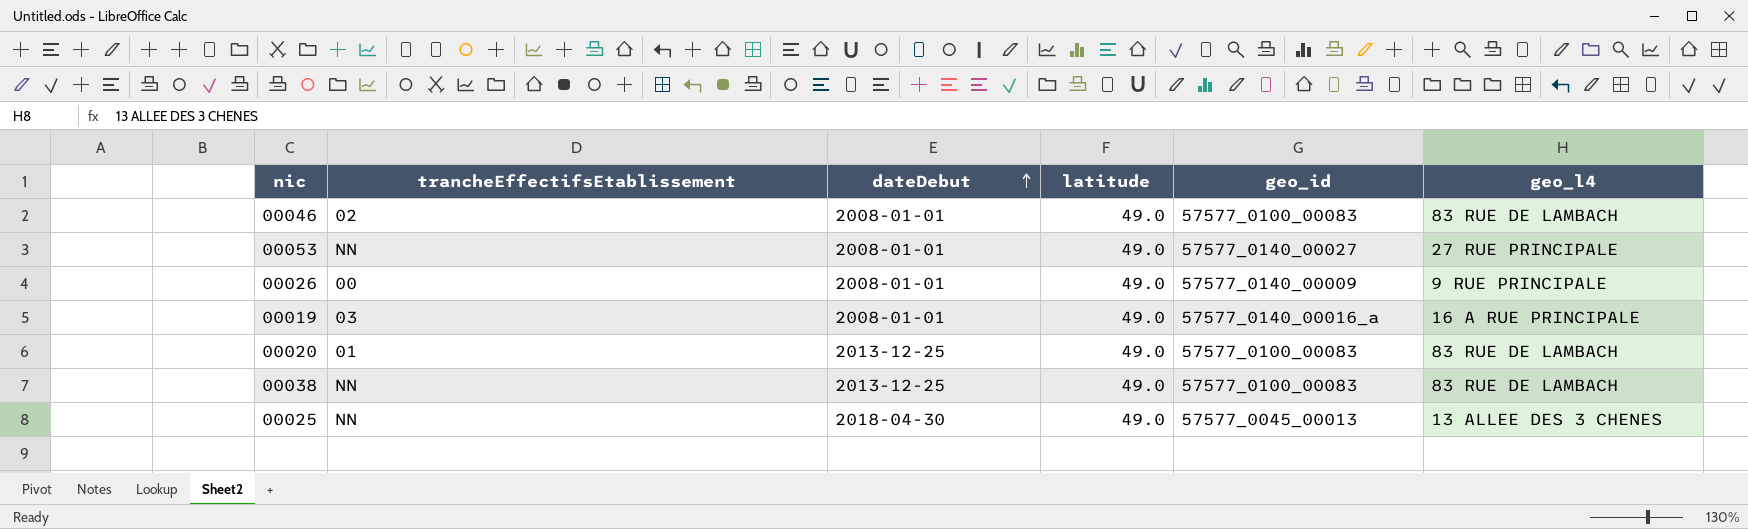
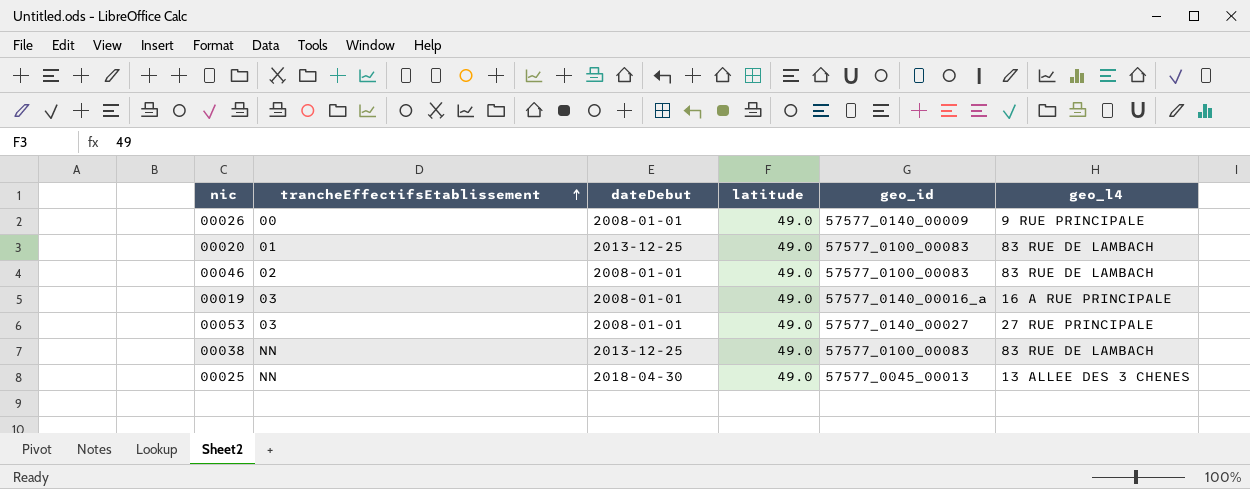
row order: dateDebut ascending -> trancheEffectifsEtablissement ascending
00053 | trancheEffectifsEtablissement: NN -> 03

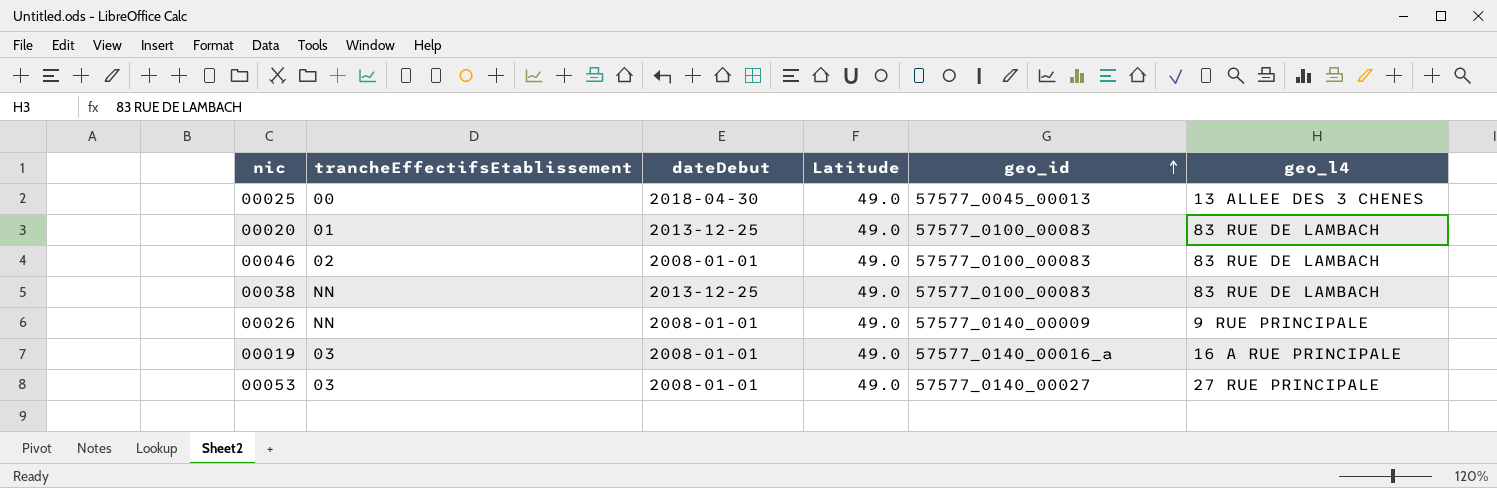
row order: trancheEffectifsEtablissement ascending -> geo_id ascending
column name: latitude -> Latitude
00025 | trancheEffectifsEtablissement: NN -> 00
00026 | trancheEffectifsEtablissement: 00 -> NN

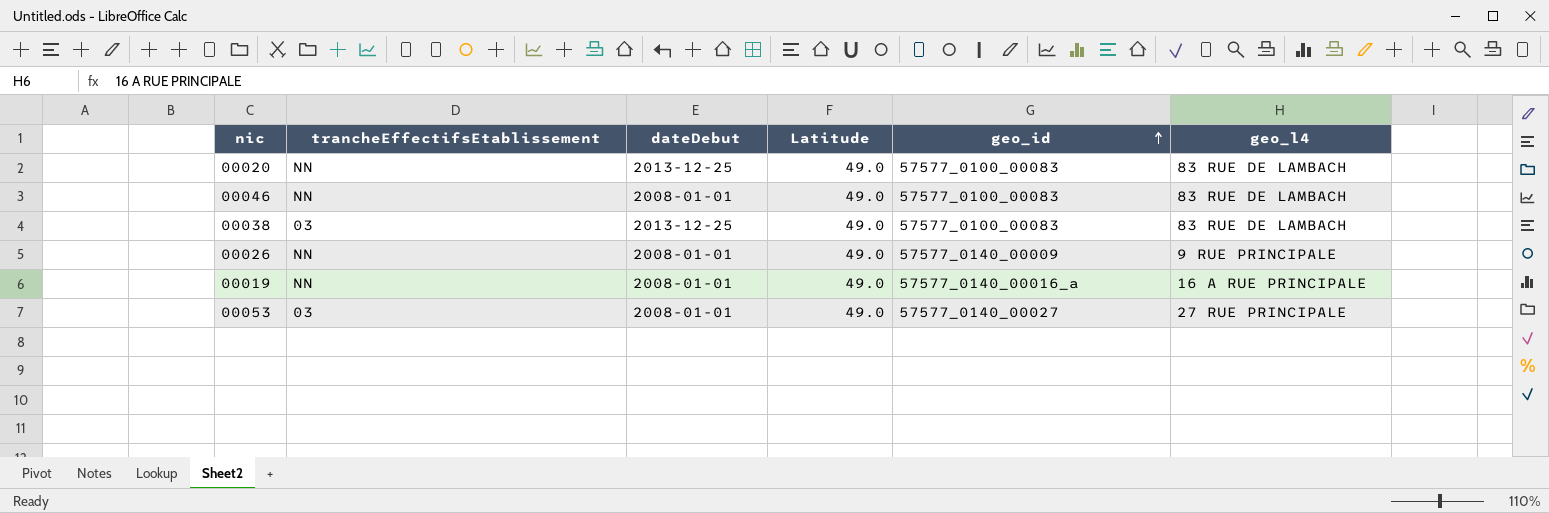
row 00025: 00 | 2018-04-30 | 49.0 | 57577_0045_00013 | 13 ALLEE DES 3 CHENES -> none
00020 | trancheEffectifsEtablissement: 01 -> NN
00046 | trancheEffectifsEtablissement: 02 -> NN
00038 | trancheEffectifsEtablissement: NN -> 03
00019 | trancheEffectifsEtablissement: 03 -> NN

